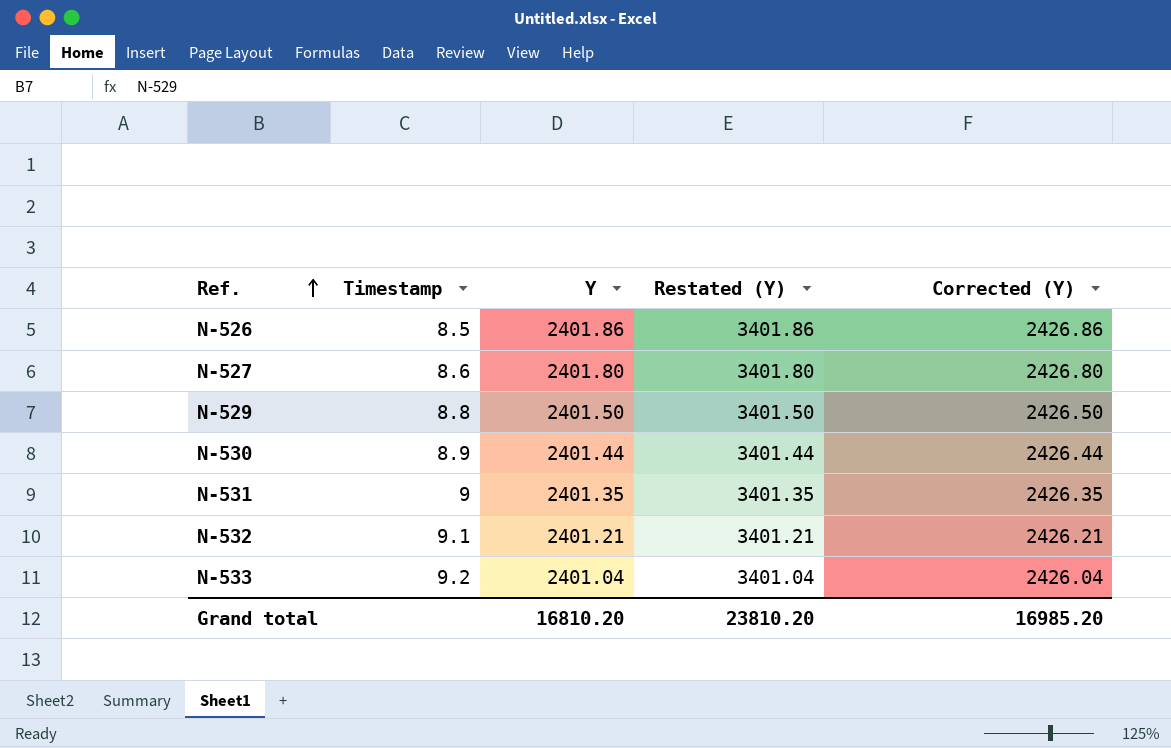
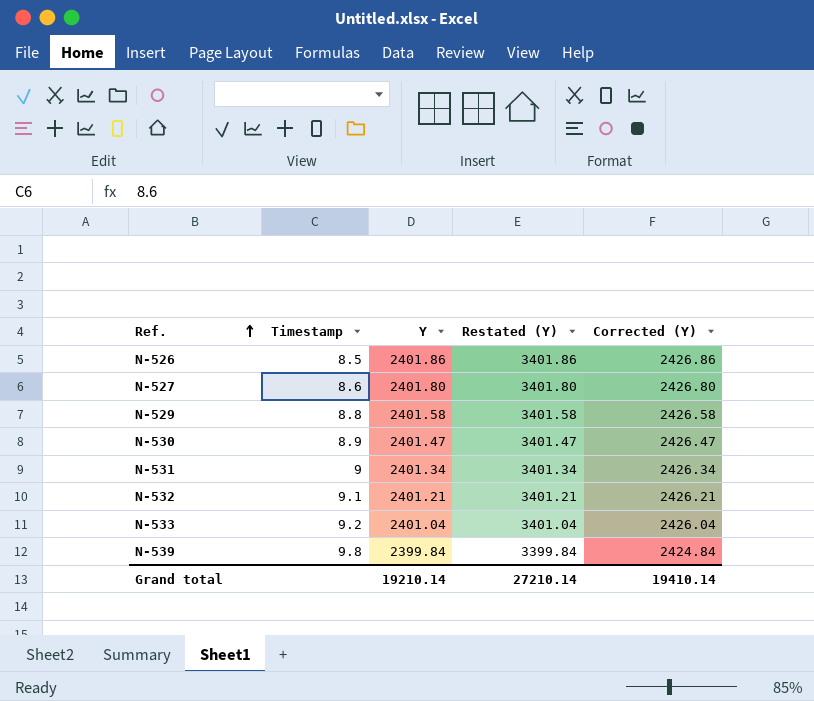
N-529 | Y: 2401.50 -> 2401.58
N-529 | Restated (Y): 3401.50 -> 3401.58
N-529 | Corrected (Y): 2426.50 -> 2426.58
N-530 | Y: 2401.44 -> 2401.47
N-530 | Restated (Y): 3401.44 -> 3401.47
N-530 | Corrected (Y): 2426.44 -> 2426.47
N-531 | Y: 2401.35 -> 2401.34
N-531 | Restated (Y): 3401.35 -> 3401.34
N-531 | Corrected (Y): 2426.35 -> 2426.34
row N-539: none -> 9.8 | 2399.84 | 3399.84 | 2424.84
Grand total | Y: 16810.20 -> 19210.14
Grand total | Restated (Y): 23810.20 -> 27210.14
Grand total | Corrected (Y): 16985.20 -> 19410.14

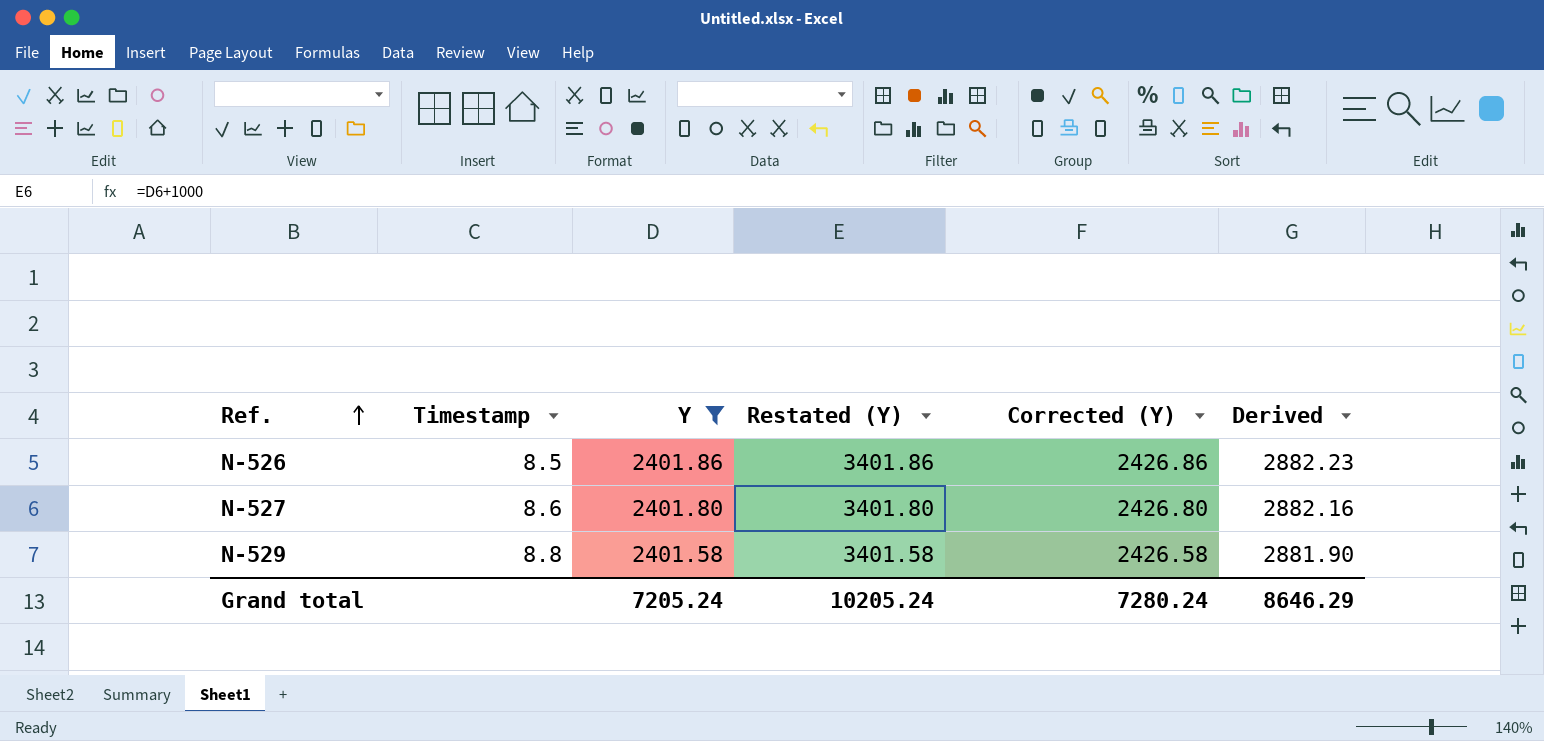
filter: none -> Y >= 2401.58
column Derived | formula: none -> [Y] * 1.2
Grand total | Y: 19210.14 -> 7205.24
Grand total | Restated (Y): 27210.14 -> 10205.24
Grand total | Corrected (Y): 19410.14 -> 7280.24

